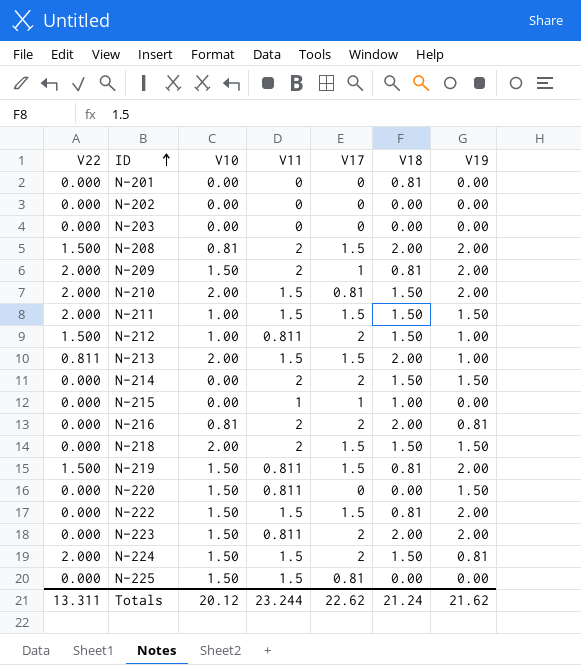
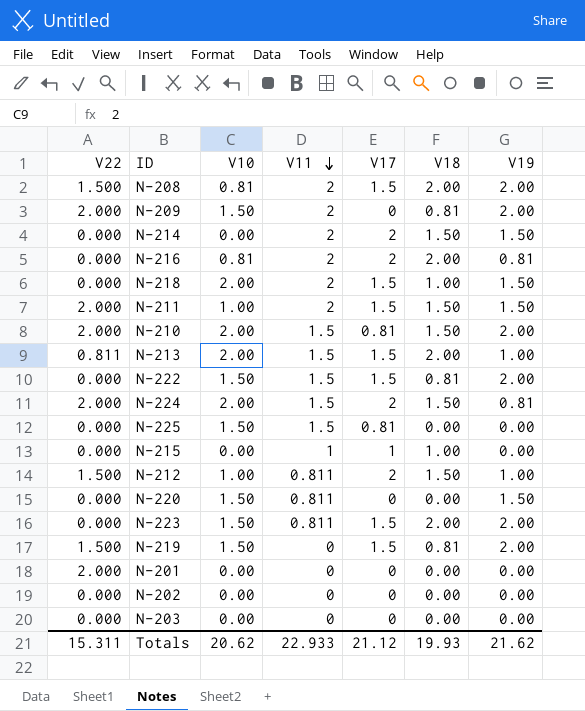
row order: ID ascending -> V11 descending
N-209 | V17: 1 -> 0
N-218 | V18: 1.50 -> 1.00
N-211 | V11: 1.5 -> 2
N-224 | V10: 1.50 -> 2.00
N-223 | V17: 2 -> 1.5
N-219 | V11: 0.811 -> 0
N-201 | V22: 0.000 -> 2.000
N-201 | V18: 0.81 -> 0.00
Totals | V22: 13.311 -> 15.311
Totals | V10: 20.12 -> 20.62
Totals | V11: 23.244 -> 22.933
Totals | V17: 22.62 -> 21.12
Totals | V18: 21.24 -> 19.93

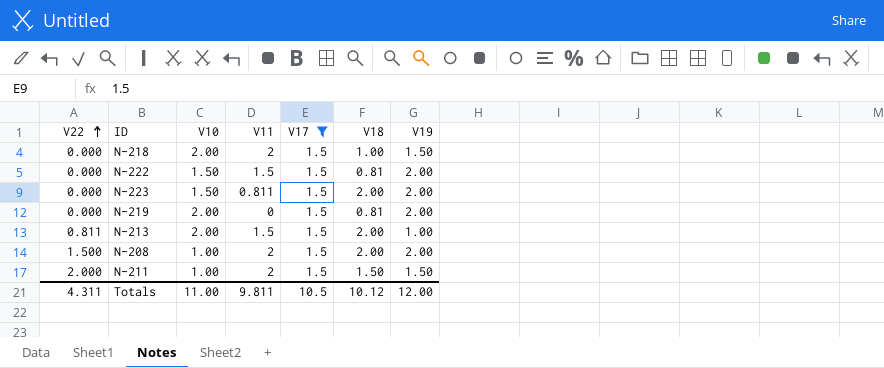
filter: none -> V17 = 1.5
row order: V11 descending -> V22 ascending
N-219 | V22: 1.500 -> 0.000
N-219 | V10: 1.50 -> 2.00
N-208 | V10: 0.81 -> 1.00
Totals | V22: 15.311 -> 4.311
Totals | V10: 20.62 -> 11.00
Totals | V11: 22.933 -> 9.811
Totals | V17: 21.12 -> 10.5
Totals | V18: 19.93 -> 10.12
Totals | V19: 21.62 -> 12.00

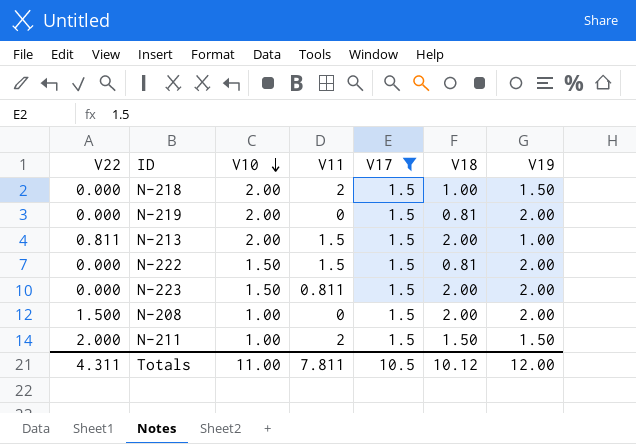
row order: V22 ascending -> V10 descending
N-208 | V11: 2 -> 0
Totals | V11: 9.811 -> 7.811

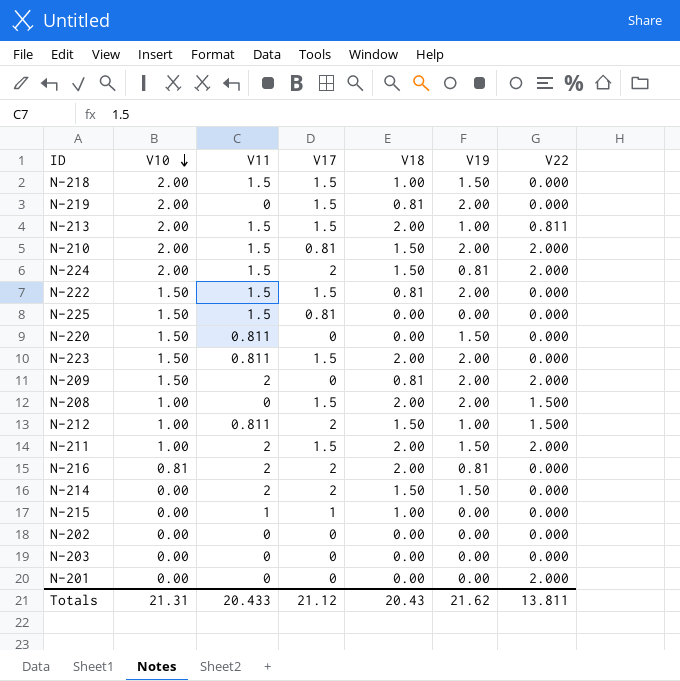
filter: V17 = 1.5 -> none
column V22 | position: 1 -> 7
N-218 | V11: 2 -> 1.5
N-211 | V18: 1.50 -> 2.00
Totals | V10: 11.00 -> 21.31
Totals | V11: 7.811 -> 20.433
Totals | V17: 10.5 -> 21.12
Totals | V18: 10.12 -> 20.43
Totals | V19: 12.00 -> 21.62
Totals | V22: 4.311 -> 13.811

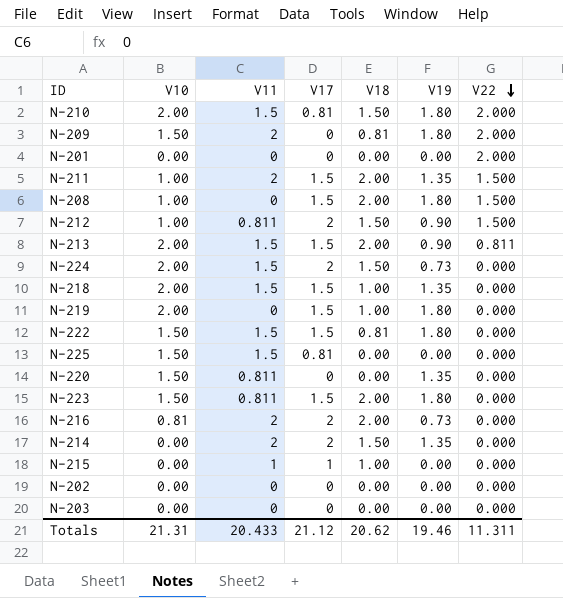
row order: V10 descending -> V22 descending
N-210 | V19: 2.00 -> 1.80
N-209 | V19: 2.00 -> 1.80
N-211 | V19: 1.50 -> 1.35
N-211 | V22: 2.000 -> 1.500
N-208 | V19: 2.00 -> 1.80
N-212 | V19: 1.00 -> 0.90
N-213 | V19: 1.00 -> 0.90
N-224 | V19: 0.81 -> 0.73
N-224 | V22: 2.000 -> 0.000
N-218 | V19: 1.50 -> 1.35
N-219 | V18: 0.81 -> 1.00
N-219 | V19: 2.00 -> 1.80
N-222 | V19: 2.00 -> 1.80
N-220 | V19: 1.50 -> 1.35
N-223 | V19: 2.00 -> 1.80
N-216 | V19: 0.81 -> 0.73
N-214 | V19: 1.50 -> 1.35
Totals | V18: 20.43 -> 20.62
Totals | V19: 21.62 -> 19.46
Totals | V22: 13.811 -> 11.311

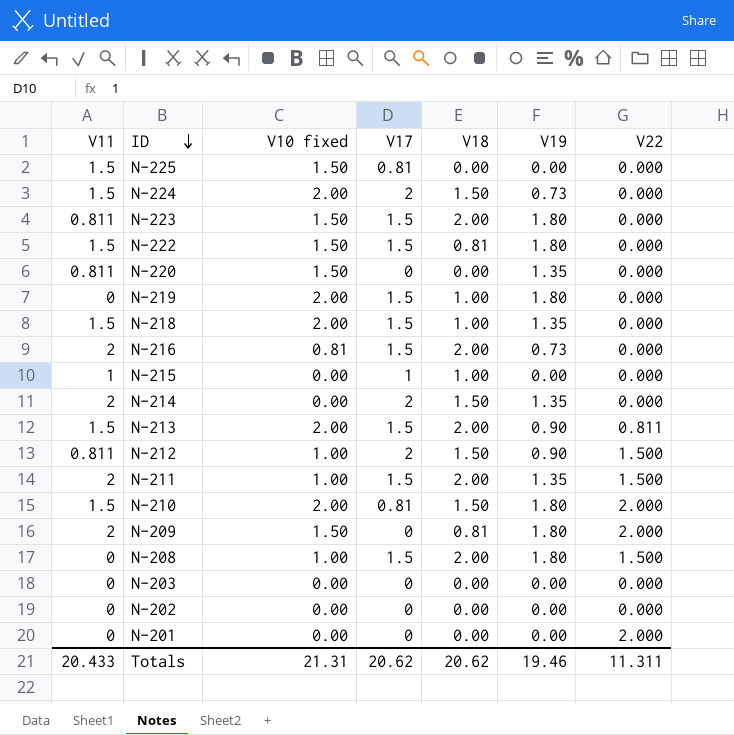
row order: V22 descending -> ID descending
column V11 | position: 3 -> 1
column name: V10 -> V10 fixed
N-216 | V17: 2 -> 1.5
Totals | V17: 21.12 -> 20.62

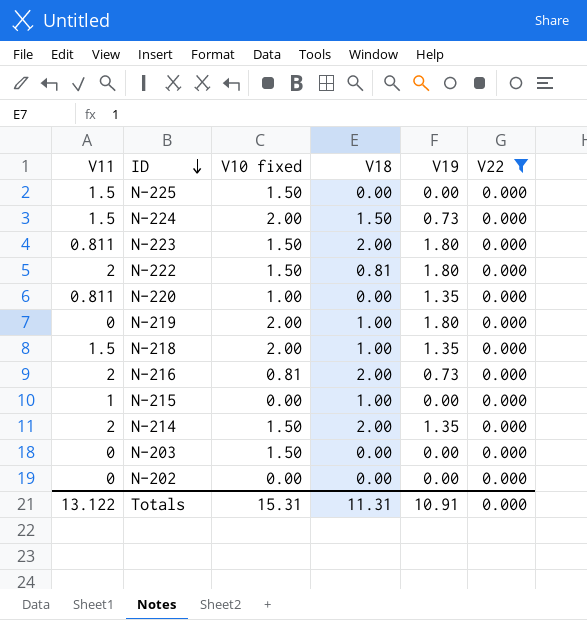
filter: none -> V22 = 0.000
column V17 | position: 4 -> none
N-222 | V11: 1.5 -> 2
N-220 | V10 fixed: 1.50 -> 1.00
N-214 | V10 fixed: 0.00 -> 1.50
N-214 | V18: 1.50 -> 2.00
N-203 | V10 fixed: 0.00 -> 1.50
Totals | V11: 20.433 -> 13.122
Totals | V10 fixed: 21.31 -> 15.31
Totals | V18: 20.62 -> 11.31
Totals | V19: 19.46 -> 10.91
Totals | V22: 11.311 -> 0.000

